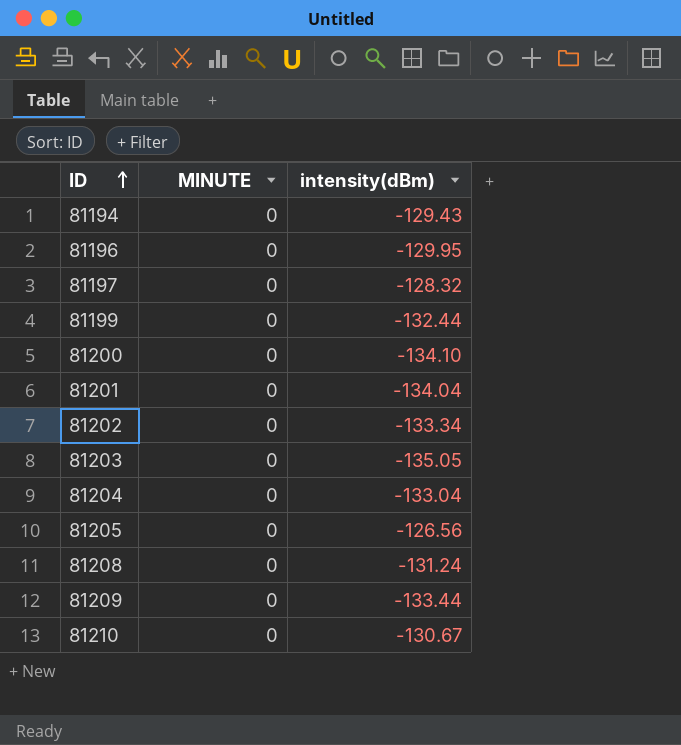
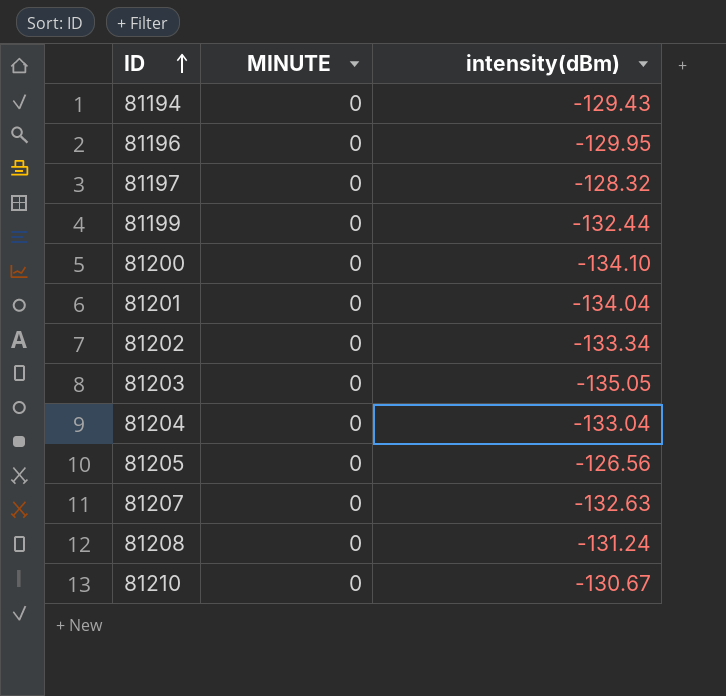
row 81209: 0 | -133.44 -> none
row 81207: none -> 0 | -132.63

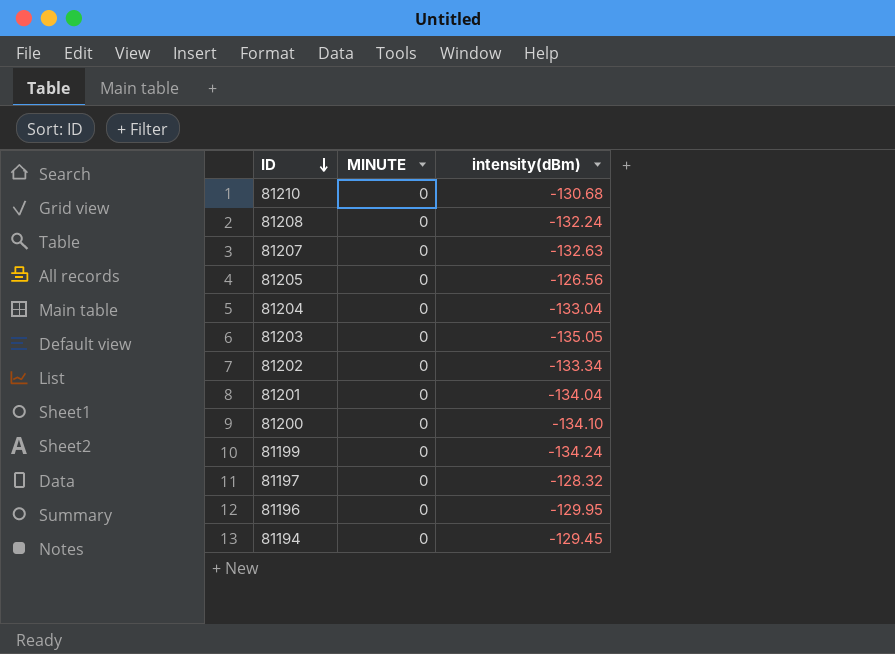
row order: ID ascending -> ID descending
81210 | intensity(dBm): -130.67 -> -130.68
81208 | intensity(dBm): -131.24 -> -132.24
81199 | intensity(dBm): -132.44 -> -134.24
81194 | intensity(dBm): -129.43 -> -129.45

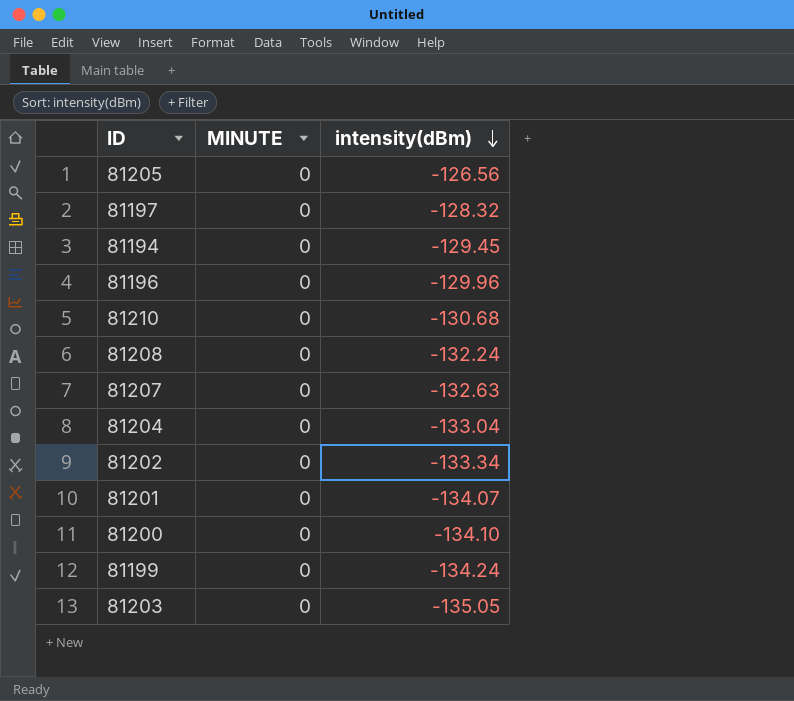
row order: ID descending -> intensity(dBm) descending
81196 | intensity(dBm): -129.95 -> -129.96
81201 | intensity(dBm): -134.04 -> -134.07

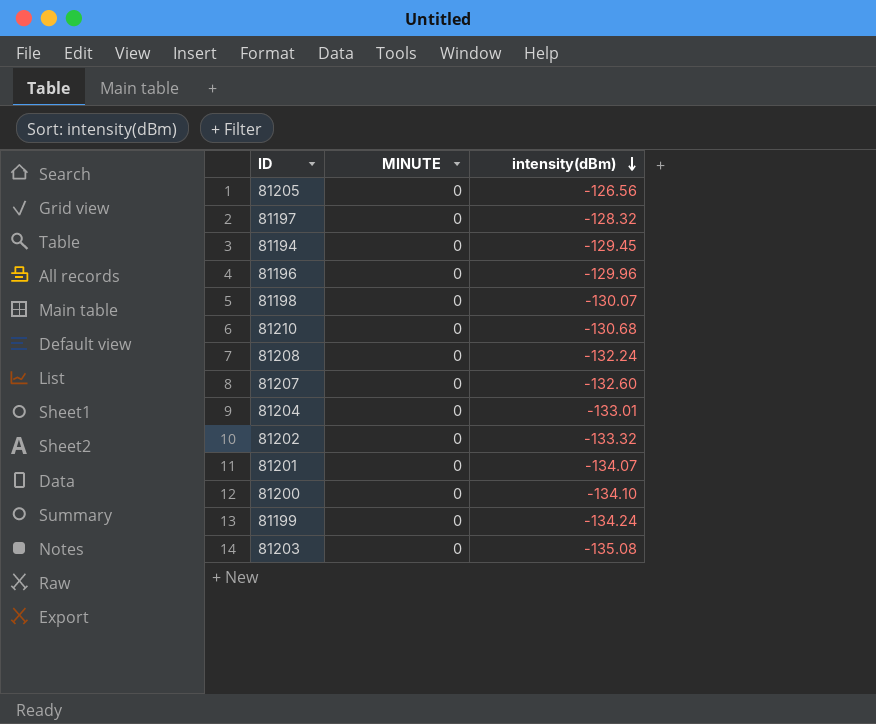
row 81198: none -> 0 | -130.07
81207 | intensity(dBm): -132.63 -> -132.60
81204 | intensity(dBm): -133.04 -> -133.01
81202 | intensity(dBm): -133.34 -> -133.32
81203 | intensity(dBm): -135.05 -> -135.08

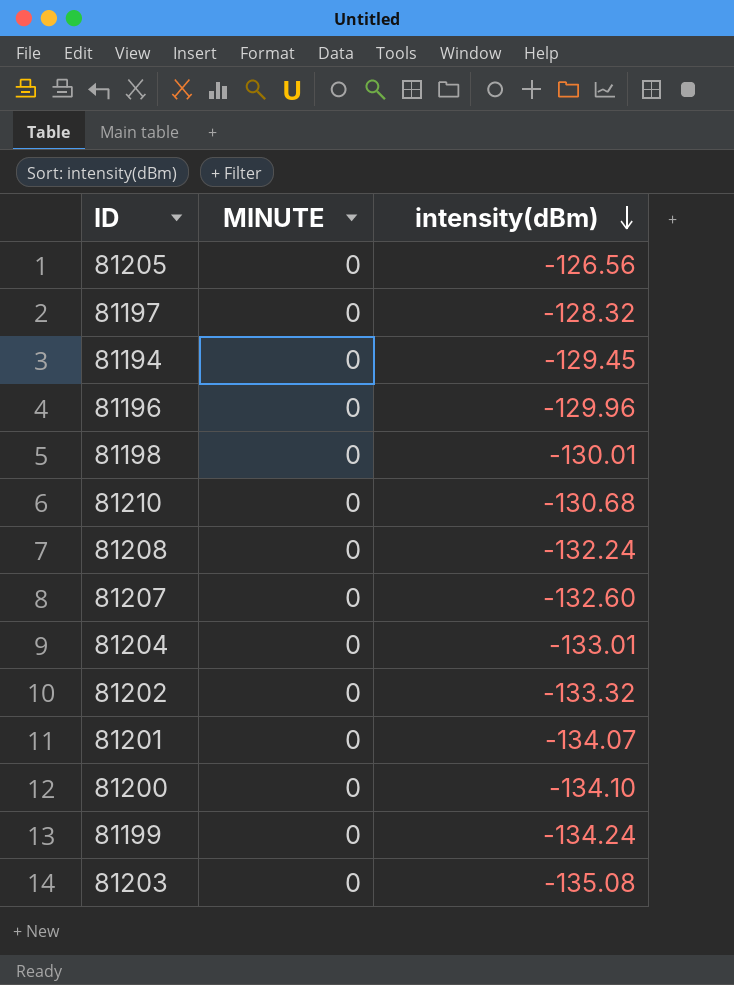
81198 | intensity(dBm): -130.07 -> -130.01

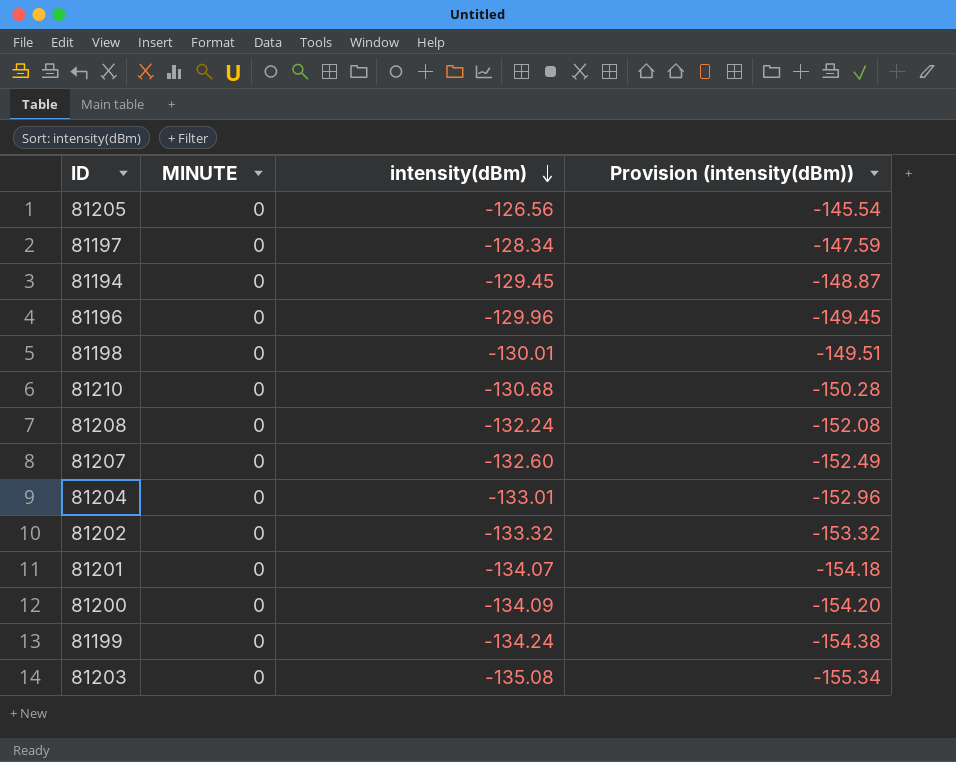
column Provision (intensity(dBm)) | formula: none -> [intensity(dBm)] * 1.15
81197 | intensity(dBm): -128.32 -> -128.34
81200 | intensity(dBm): -134.10 -> -134.09

